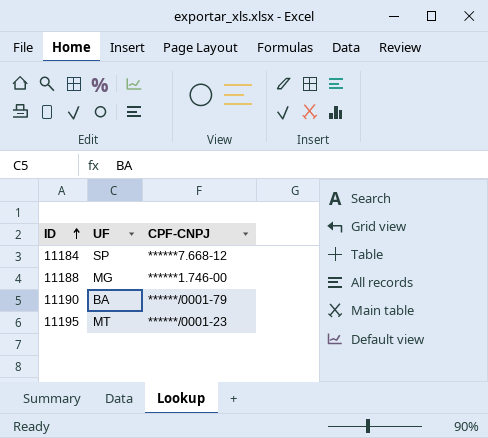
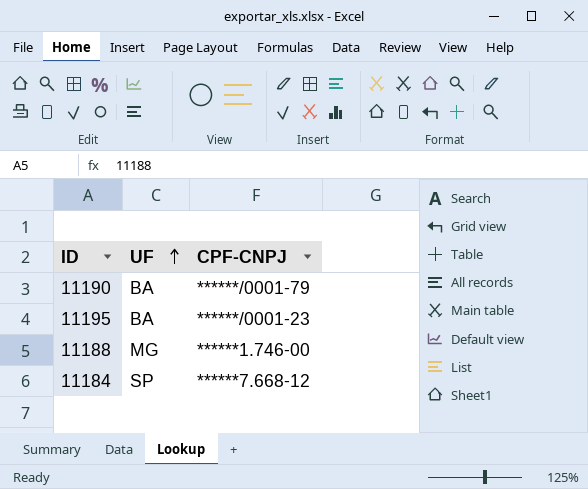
row order: ID ascending -> UF ascending
11195 | UF: MT -> BA

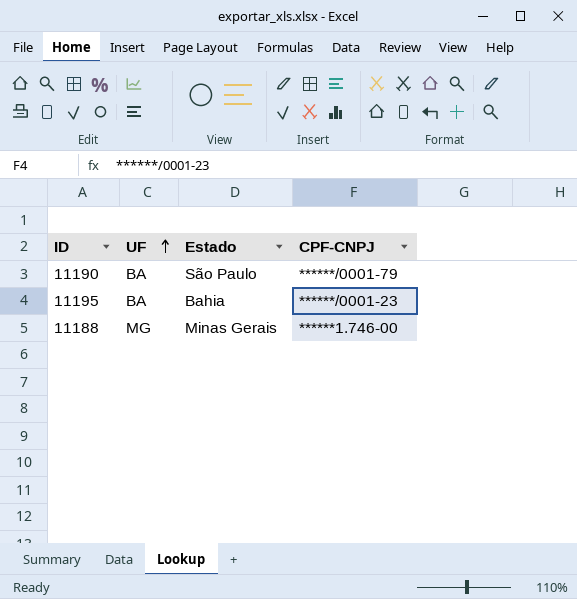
column Estado | position: none -> 3
row 11184: SP | ******7.668-12 -> none

